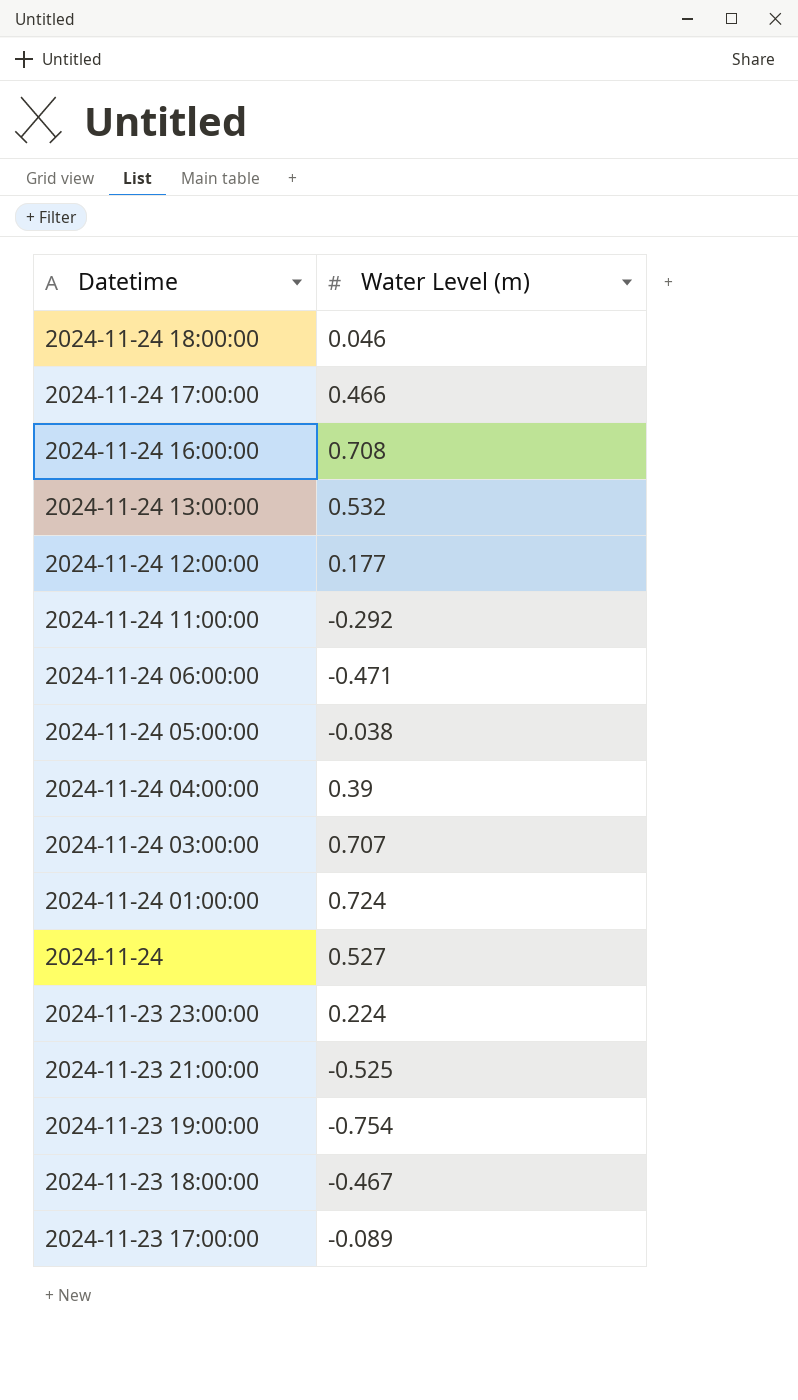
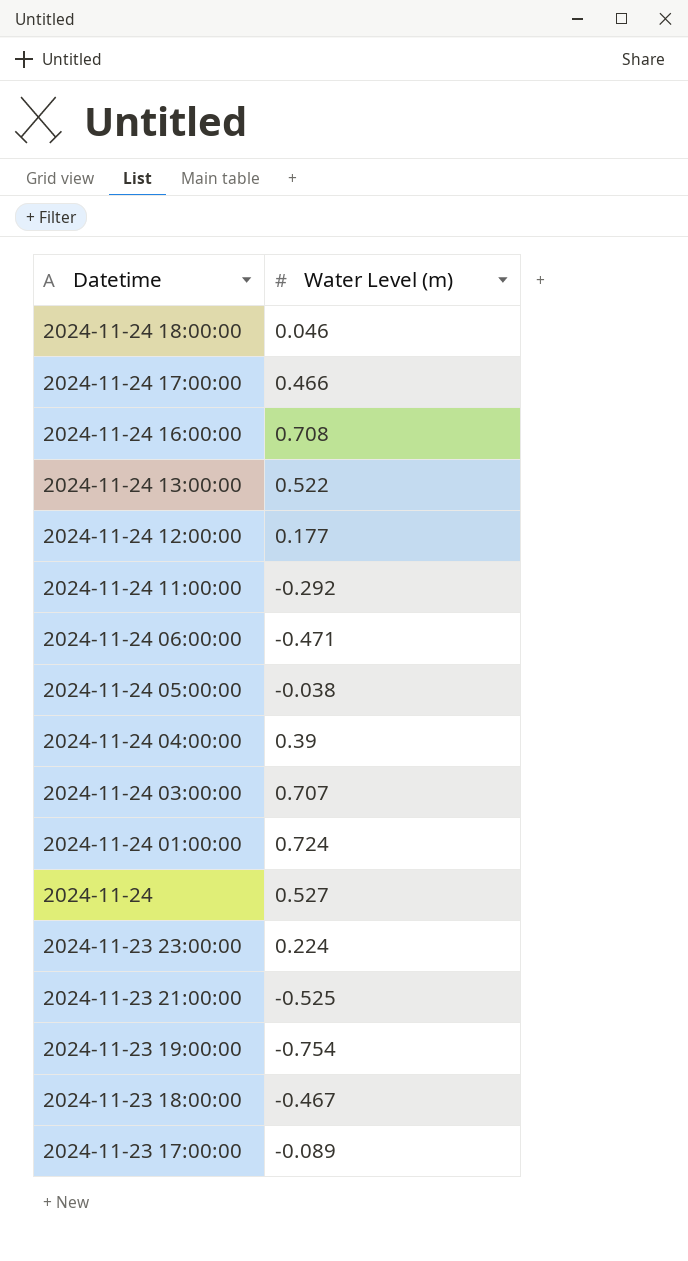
2024-11-24 13:00:00 | Water Level (m): 0.532 -> 0.522

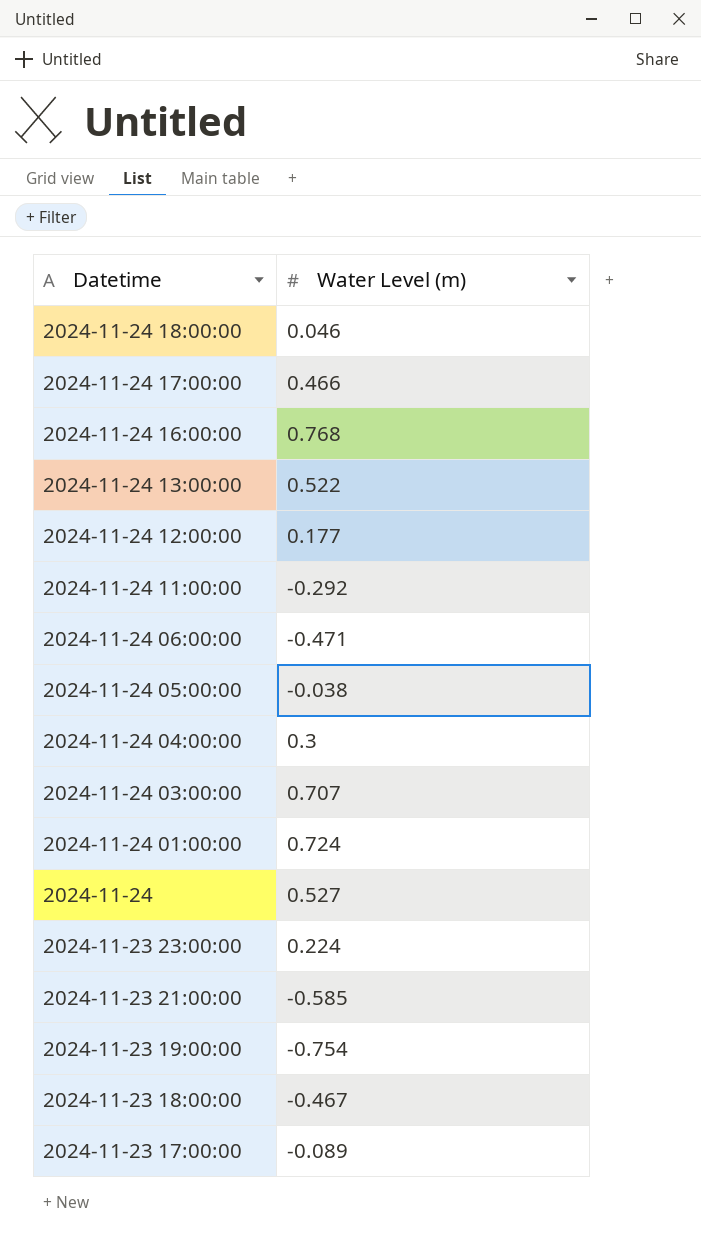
2024-11-24 16:00:00 | Water Level (m): 0.708 -> 0.768
2024-11-24 04:00:00 | Water Level (m): 0.39 -> 0.3
2024-11-23 21:00:00 | Water Level (m): -0.525 -> -0.585

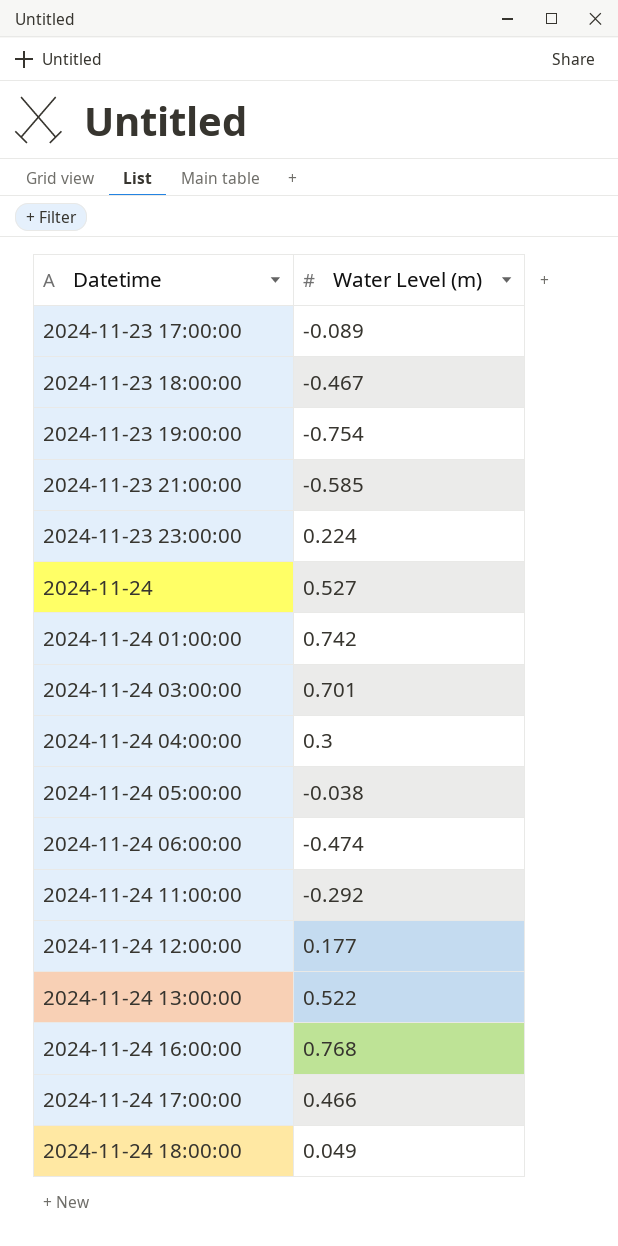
row order: Datetime descending -> Datetime ascending
2024-11-24 01:00:00 | Water Level (m): 0.724 -> 0.742
2024-11-24 03:00:00 | Water Level (m): 0.707 -> 0.701
2024-11-24 06:00:00 | Water Level (m): -0.471 -> -0.474
2024-11-24 18:00:00 | Water Level (m): 0.046 -> 0.049

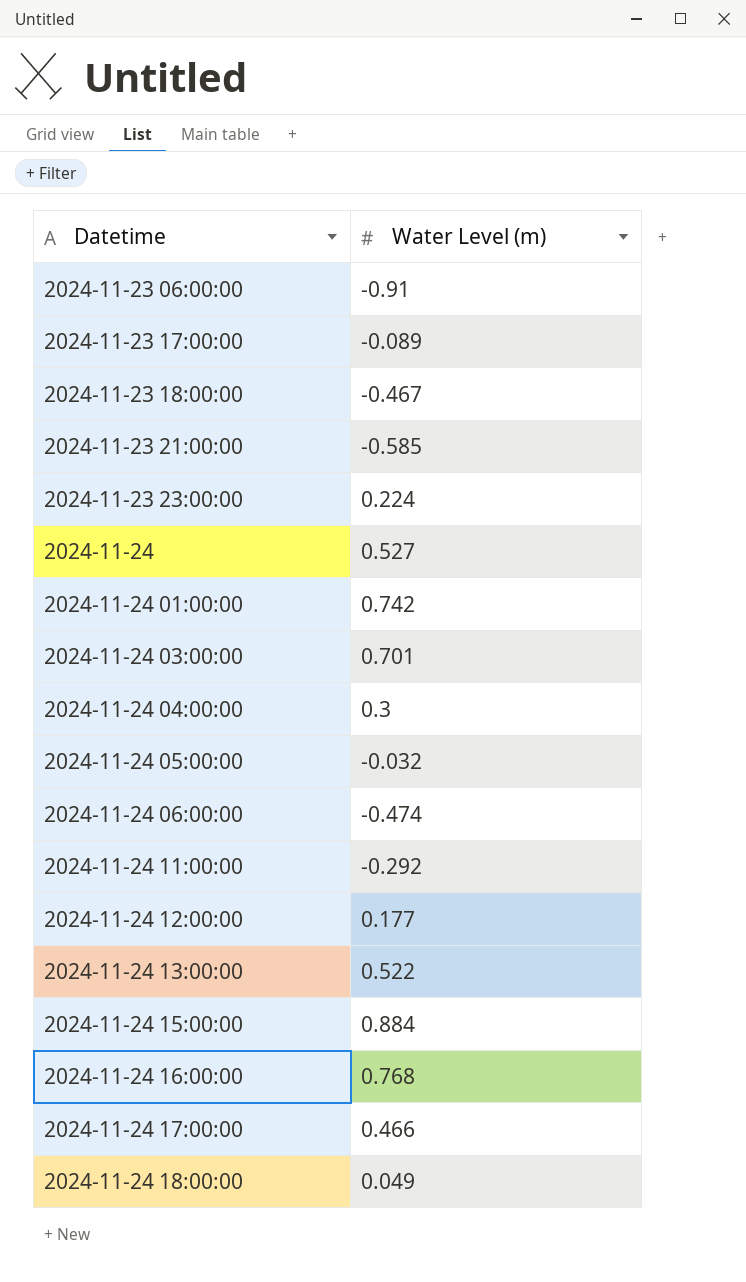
row 2024-11-23 19:00:00: -0.754 -> none
row 2024-11-23 06:00:00: none -> -0.91
2024-11-24 05:00:00 | Water Level (m): -0.038 -> -0.032
row 2024-11-24 15:00:00: none -> 0.884

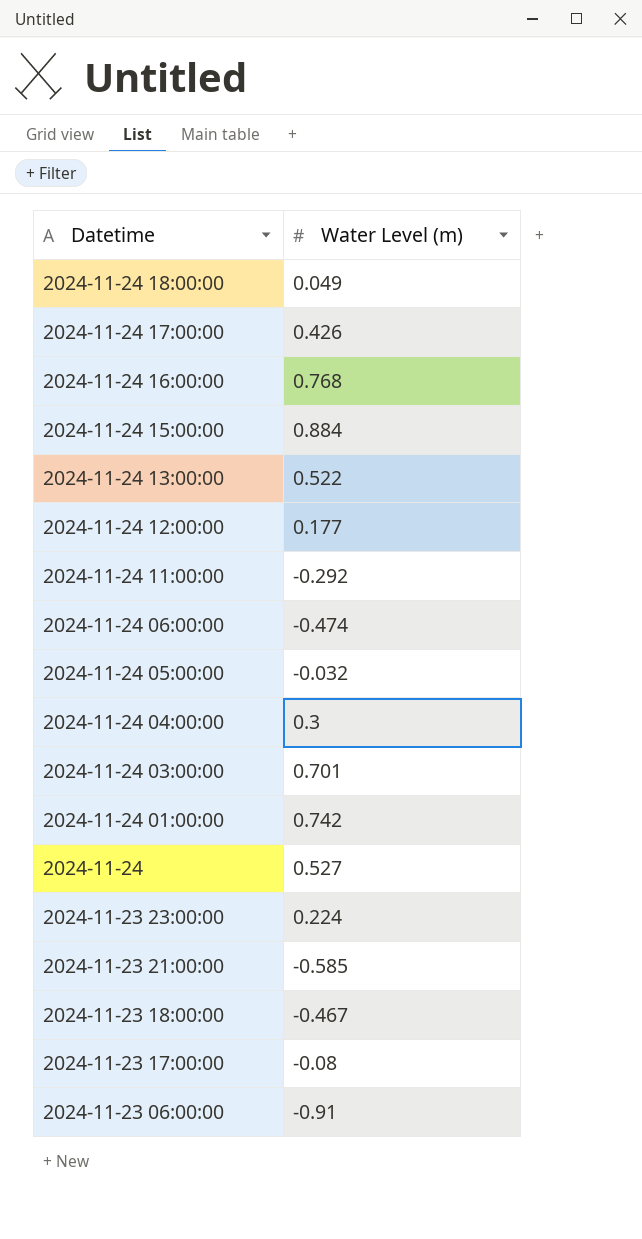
row order: Datetime ascending -> Datetime descending
2024-11-24 17:00:00 | Water Level (m): 0.466 -> 0.426
2024-11-23 17:00:00 | Water Level (m): -0.089 -> -0.08

